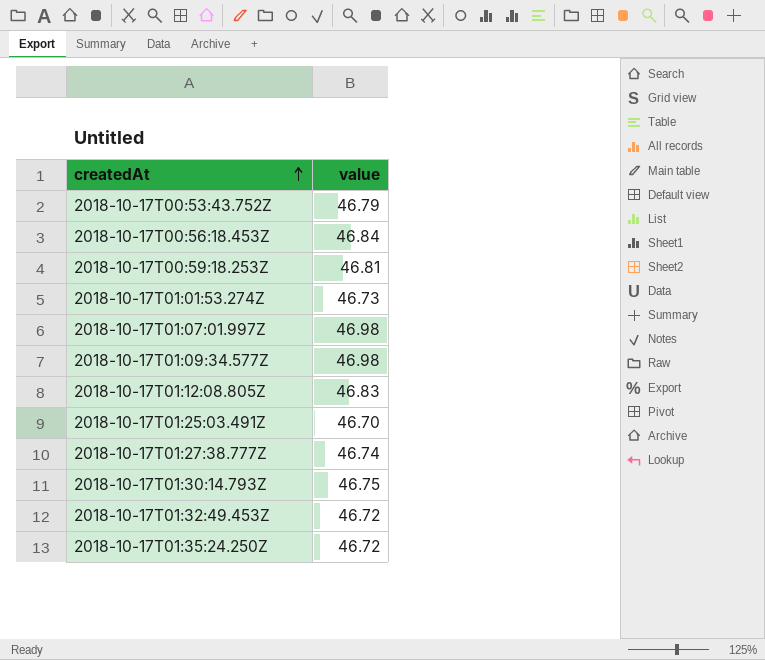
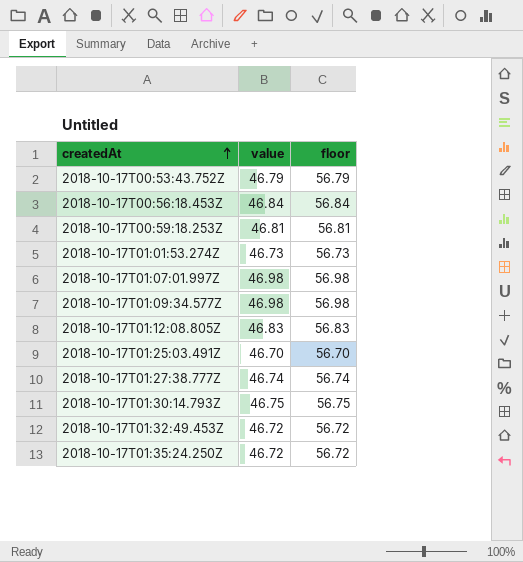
column floor | formula: none -> [value] + 10

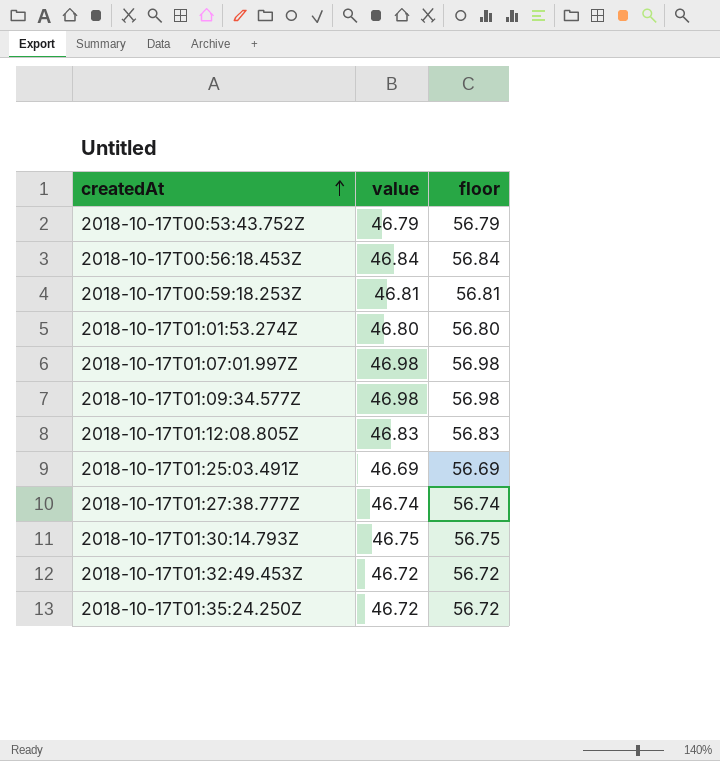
2018-10-17T01:01:53.274Z | value: 46.73 -> 46.80
2018-10-17T01:01:53.274Z | floor: 56.73 -> 56.80
2018-10-17T01:25:03.491Z | value: 46.70 -> 46.69
2018-10-17T01:25:03.491Z | floor: 56.70 -> 56.69

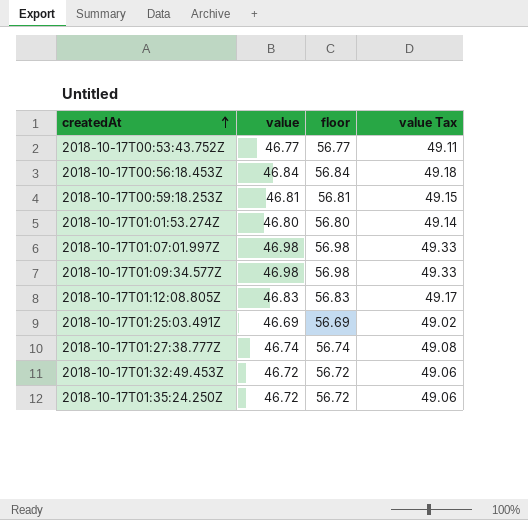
column value Tax | formula: none -> [value] * 1.05
row 2018-10-17T01:30:14.793Z: 46.75 | 56.75 -> none
2018-10-17T00:53:43.752Z | value: 46.79 -> 46.77
2018-10-17T00:53:43.752Z | floor: 56.79 -> 56.77

